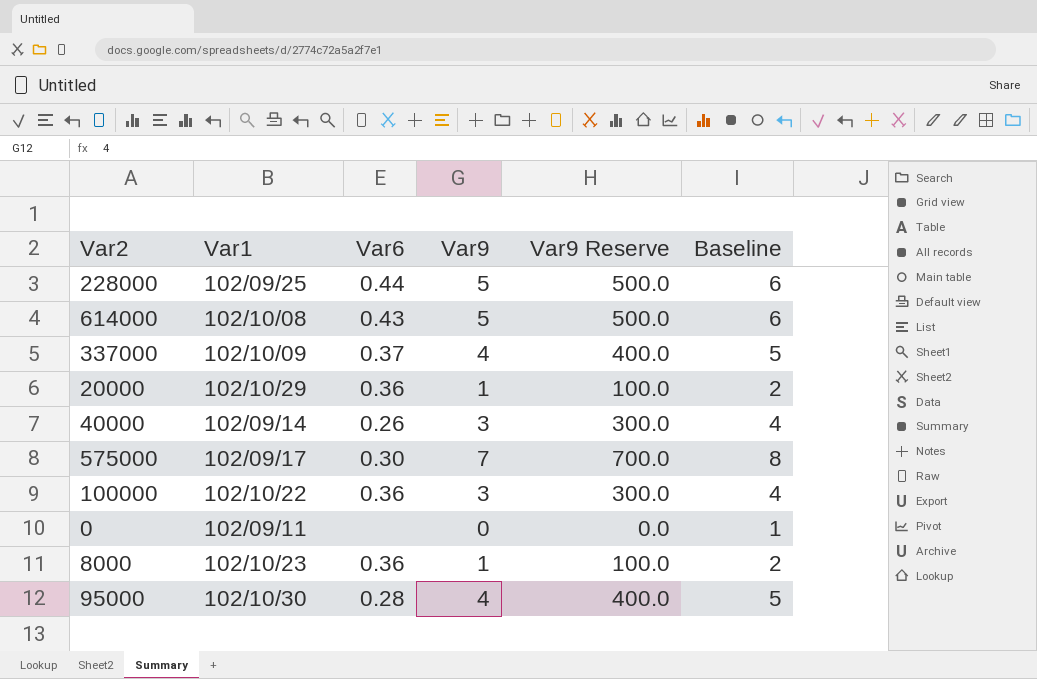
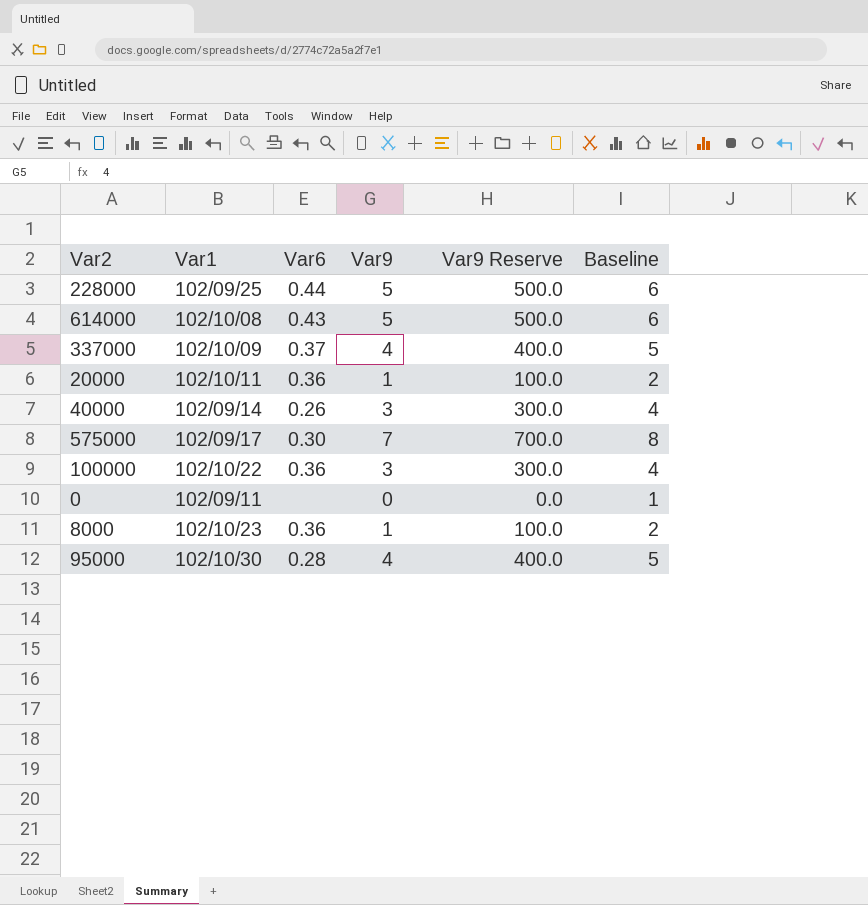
20000 | Var1: 102/10/29 -> 102/10/11

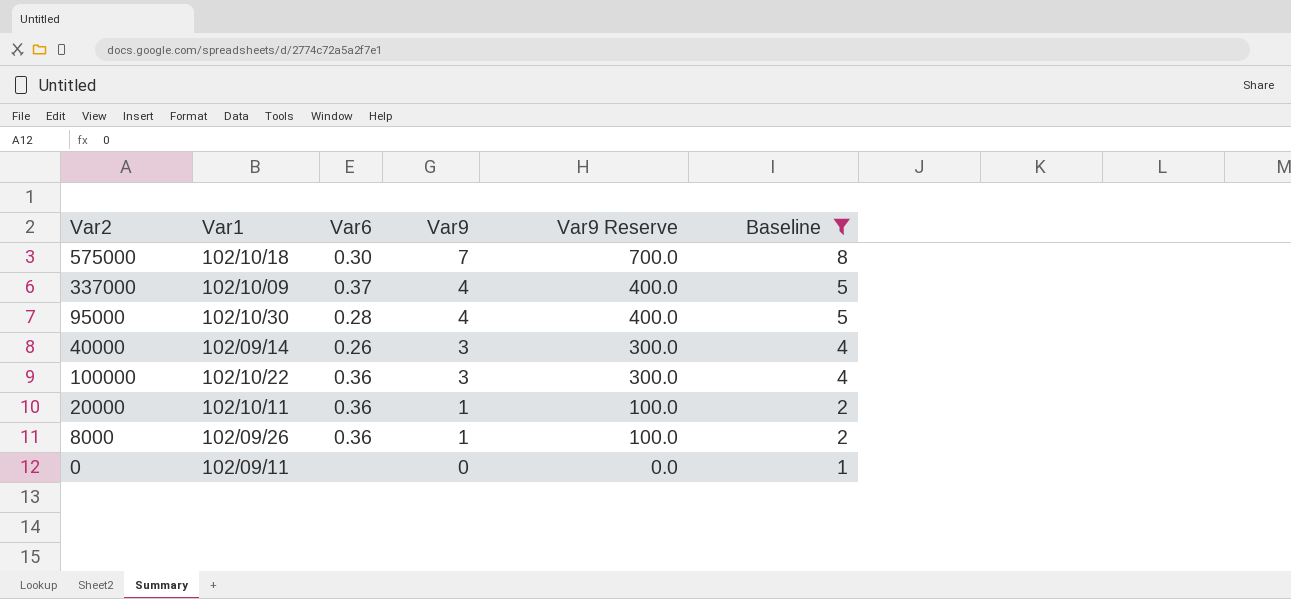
filter: none -> Baseline != 6
row order: none -> Var9 descending
575000 | Var1: 102/09/17 -> 102/10/18
8000 | Var1: 102/10/23 -> 102/09/26

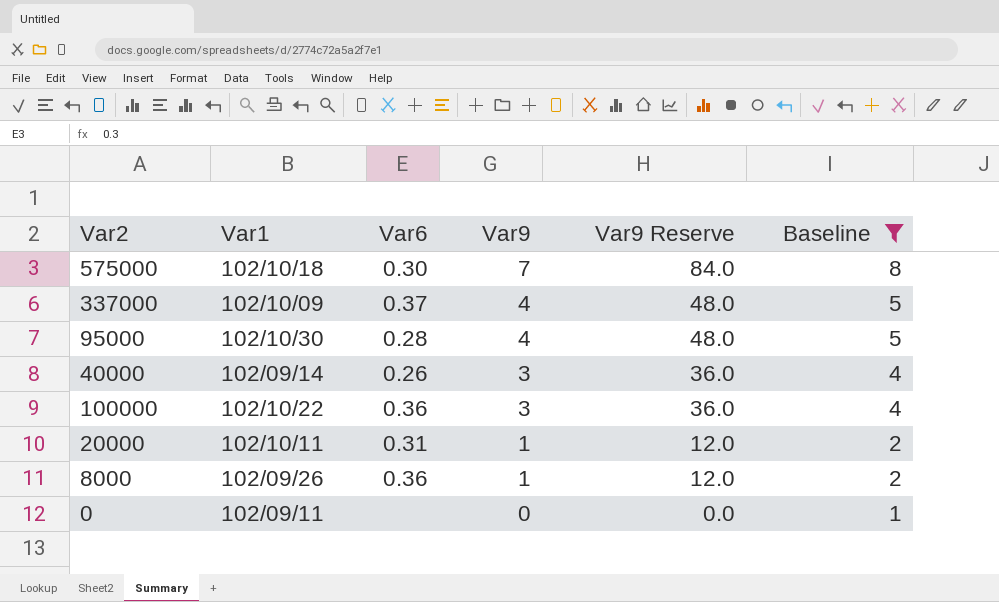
column Var9 Reserve | formula: [Var9] * 100 -> [Var9] * 12
20000 | Var6: 0.36 -> 0.31

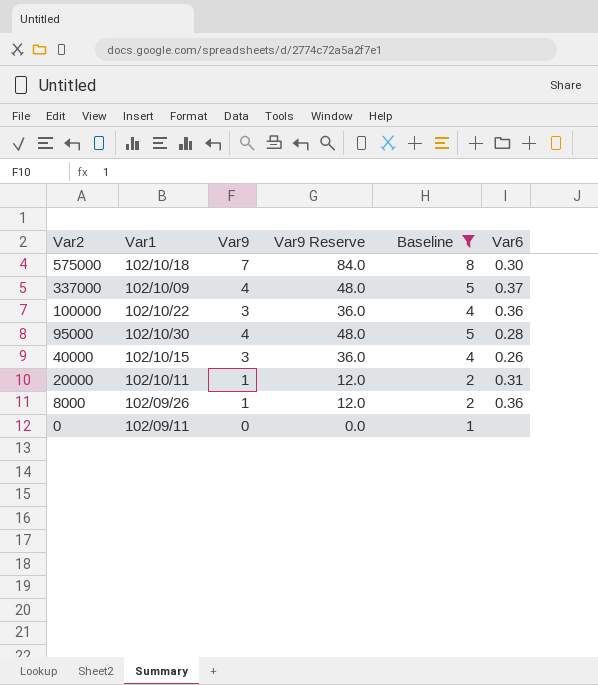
row order: Var9 descending -> Var2 descending
column Var6 | position: 3 -> 6
40000 | Var1: 102/09/14 -> 102/10/15

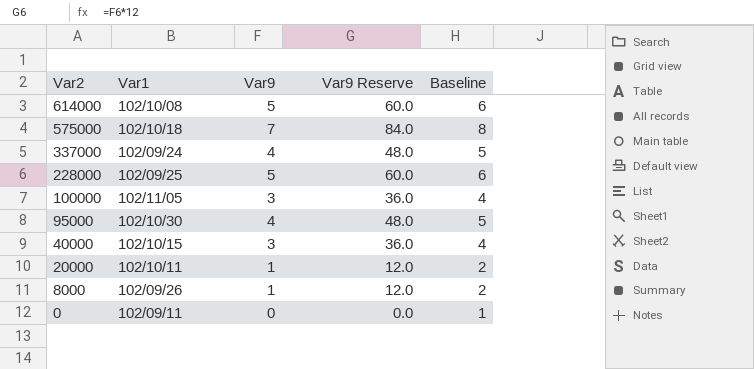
filter: Baseline != 6 -> none
column Var6 | position: 6 -> none
337000 | Var1: 102/10/09 -> 102/09/24
100000 | Var1: 102/10/22 -> 102/11/05

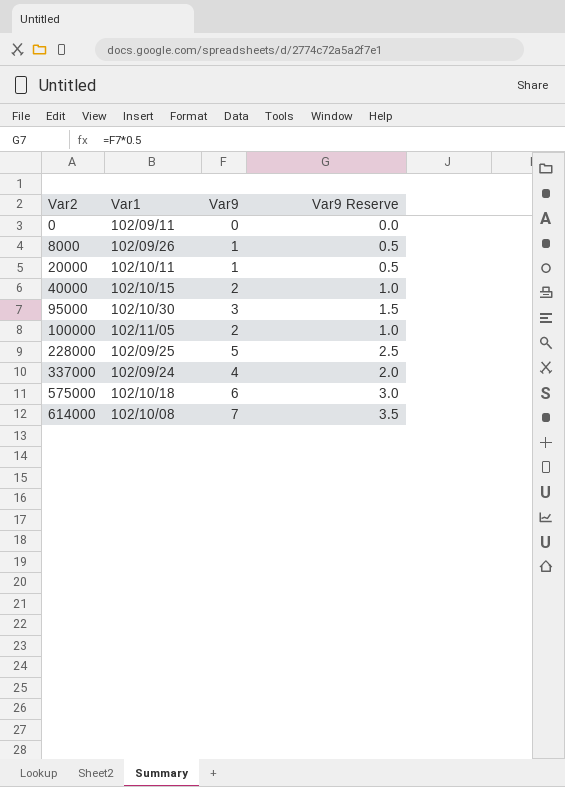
row order: Var2 descending -> Var2 ascending
column Baseline | formula: [Var9] + 1 -> none
column Var9 Reserve | formula: [Var9] * 12 -> [Var9] * 0.5
40000 | Var9: 3 -> 2
95000 | Var9: 4 -> 3
100000 | Var9: 3 -> 2
575000 | Var9: 7 -> 6
614000 | Var9: 5 -> 7

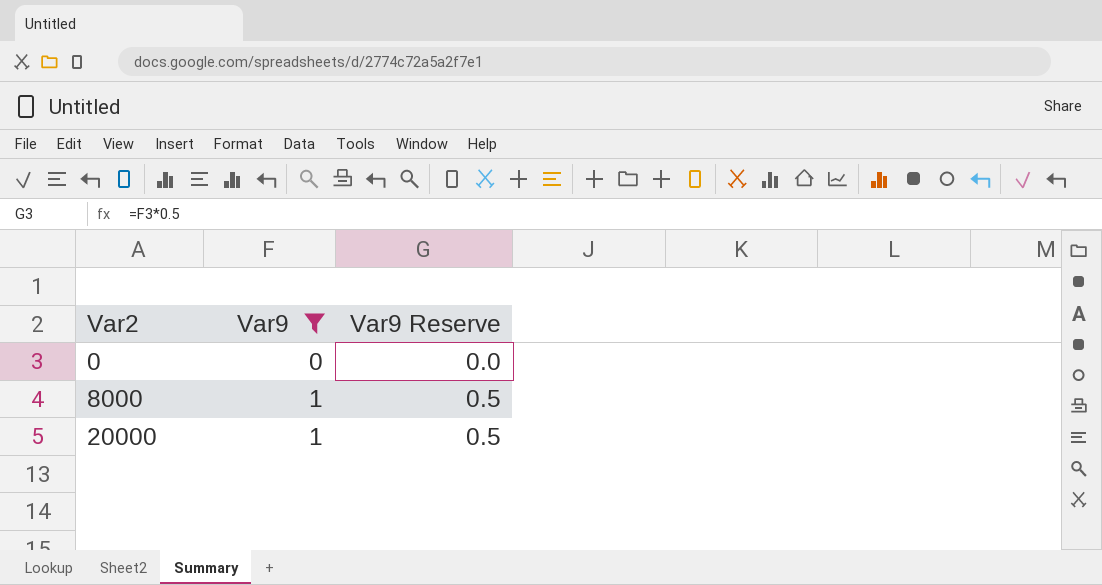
filter: none -> Var9 <= 1
column Var1 | position: 2 -> none

